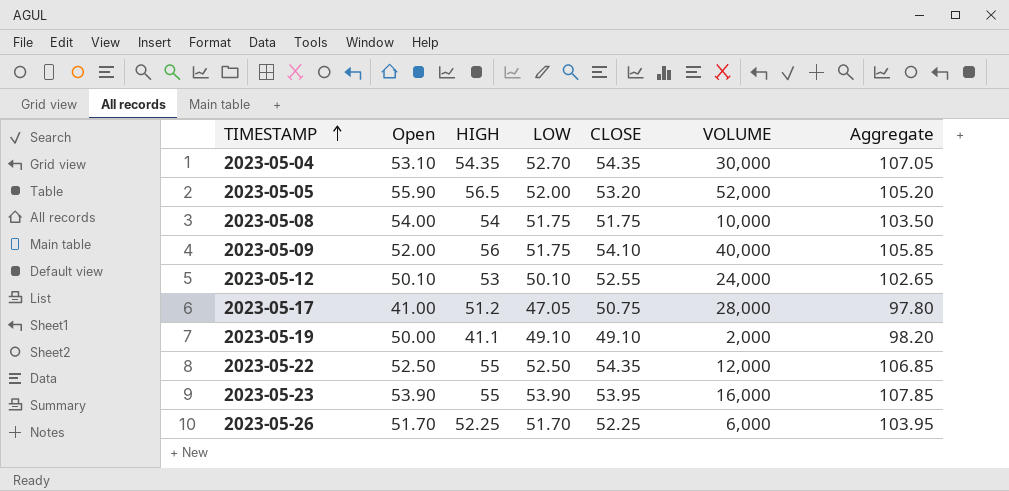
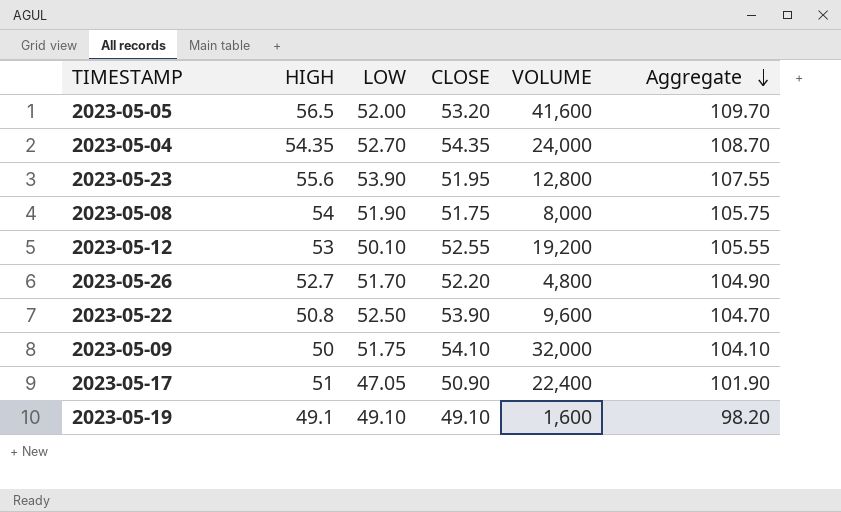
row order: TIMESTAMP ascending -> Aggregate descending
column Open | position: 2 -> none
column Aggregate | formula: [LOW] + [CLOSE] -> [HIGH] + [CLOSE]
2023-05-05 | VOLUME: 52,000 -> 41,600
2023-05-04 | VOLUME: 30,000 -> 24,000
2023-05-23 | HIGH: 55 -> 55.6
2023-05-23 | CLOSE: 53.95 -> 51.95
2023-05-23 | VOLUME: 16,000 -> 12,800
2023-05-08 | LOW: 51.75 -> 51.90
2023-05-08 | VOLUME: 10,000 -> 8,000
2023-05-12 | VOLUME: 24,000 -> 19,200
2023-05-26 | HIGH: 52.25 -> 52.7
2023-05-26 | CLOSE: 52.25 -> 52.20
2023-05-26 | VOLUME: 6,000 -> 4,800
2023-05-22 | HIGH: 55 -> 50.8
2023-05-22 | CLOSE: 54.35 -> 53.90
2023-05-22 | VOLUME: 12,000 -> 9,600
2023-05-09 | HIGH: 56 -> 50
2023-05-09 | VOLUME: 40,000 -> 32,000
2023-05-17 | HIGH: 51.2 -> 51
2023-05-17 | CLOSE: 50.75 -> 50.90
2023-05-17 | VOLUME: 28,000 -> 22,400
2023-05-19 | HIGH: 41.1 -> 49.1
2023-05-19 | VOLUME: 2,000 -> 1,600

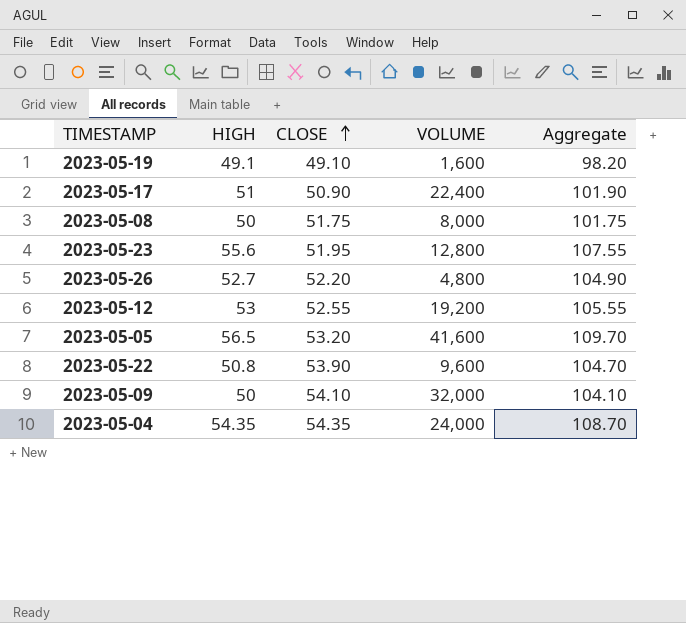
row order: Aggregate descending -> CLOSE ascending
column LOW | position: 3 -> none
2023-05-08 | HIGH: 54 -> 50
2023-05-08 | Aggregate: 105.75 -> 101.75

